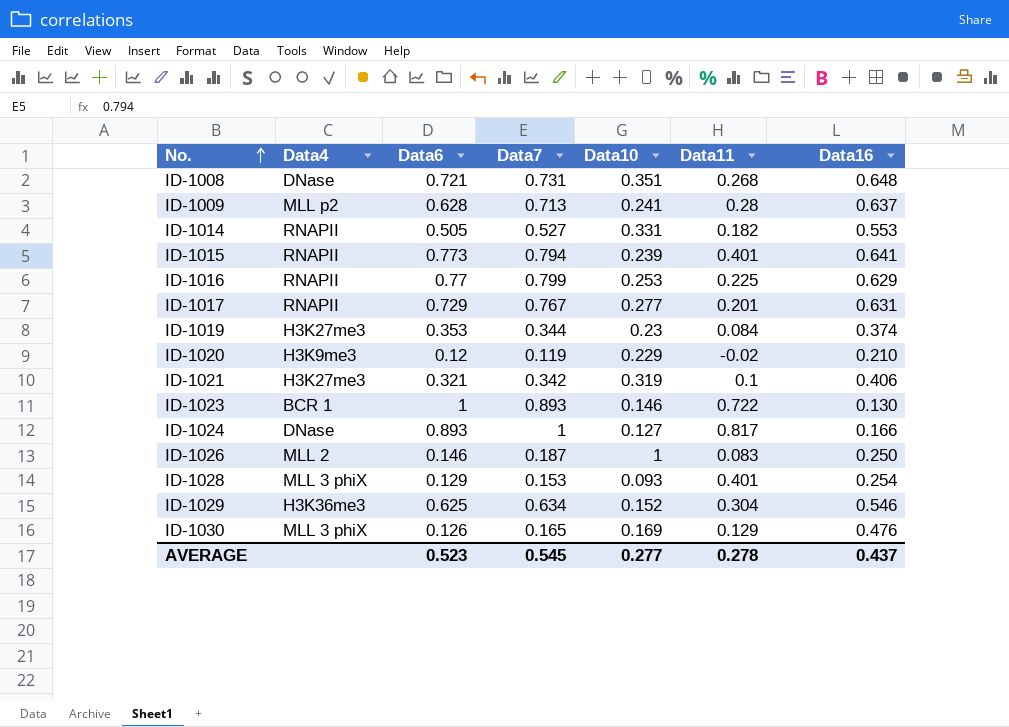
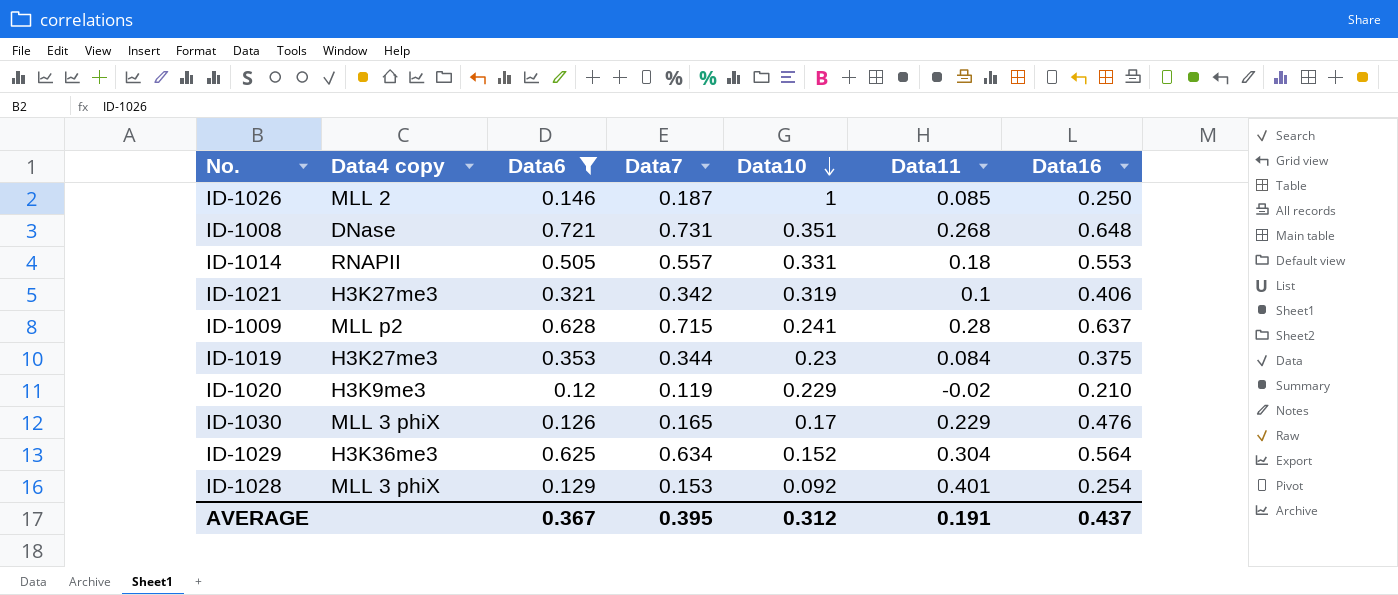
filter: none -> Data6 <= 0.721
row order: No. ascending -> Data10 descending
column name: Data4 -> Data4 copy
ID-1026 | Data11: 0.083 -> 0.085
ID-1014 | Data7: 0.527 -> 0.557
ID-1014 | Data11: 0.182 -> 0.18
ID-1009 | Data7: 0.713 -> 0.715
ID-1019 | Data16: 0.374 -> 0.375
ID-1030 | Data10: 0.169 -> 0.17
ID-1030 | Data11: 0.129 -> 0.229
ID-1029 | Data16: 0.546 -> 0.564
ID-1028 | Data10: 0.093 -> 0.092
AVERAGE | Data6: 0.523 -> 0.367
AVERAGE | Data7: 0.545 -> 0.395
AVERAGE | Data10: 0.277 -> 0.312
AVERAGE | Data11: 0.278 -> 0.191

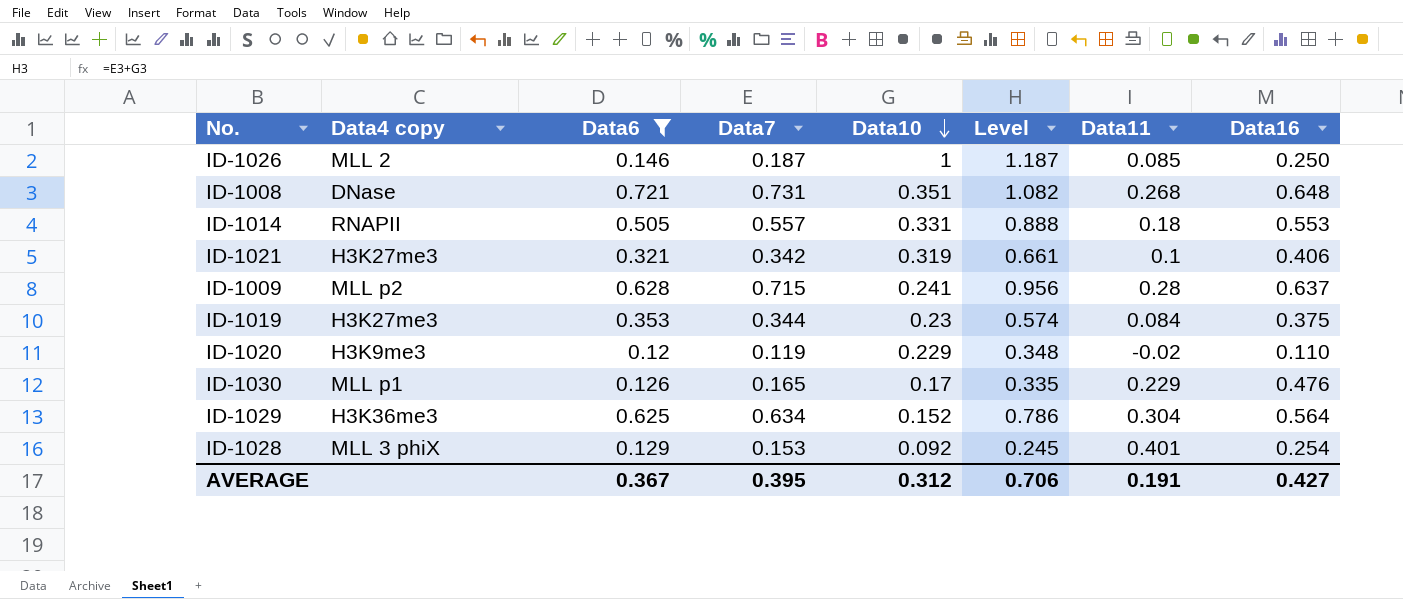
column Level | formula: none -> [Data7] + [Data10]
ID-1020 | Data16: 0.210 -> 0.110
ID-1030 | Data4 copy: MLL 3 phiX -> MLL p1
AVERAGE | Data16: 0.437 -> 0.427

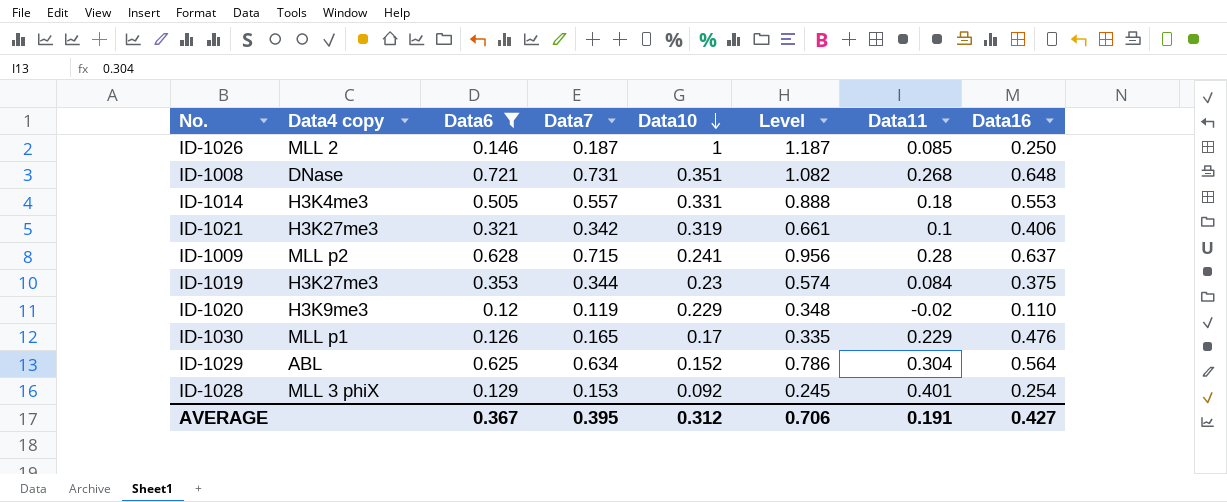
ID-1014 | Data4 copy: RNAPII -> H3K4me3
ID-1029 | Data4 copy: H3K36me3 -> ABL

